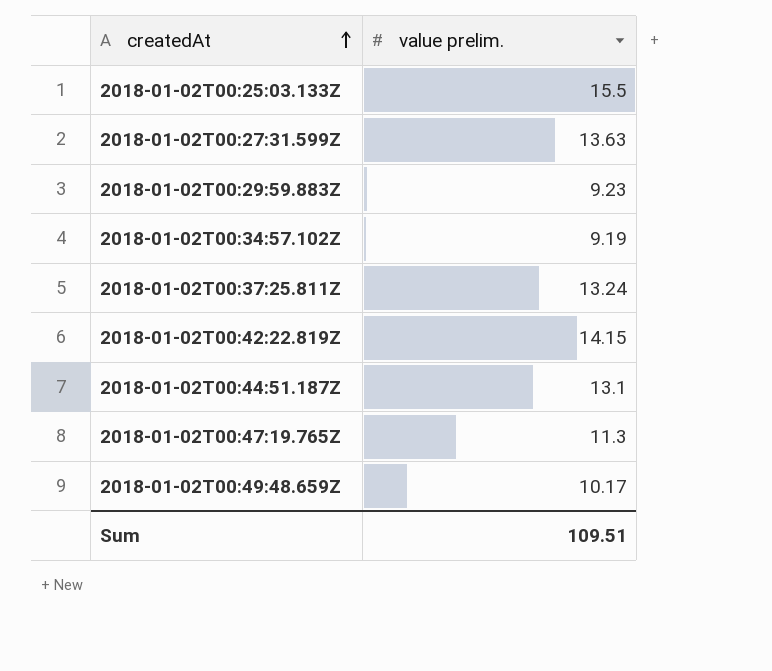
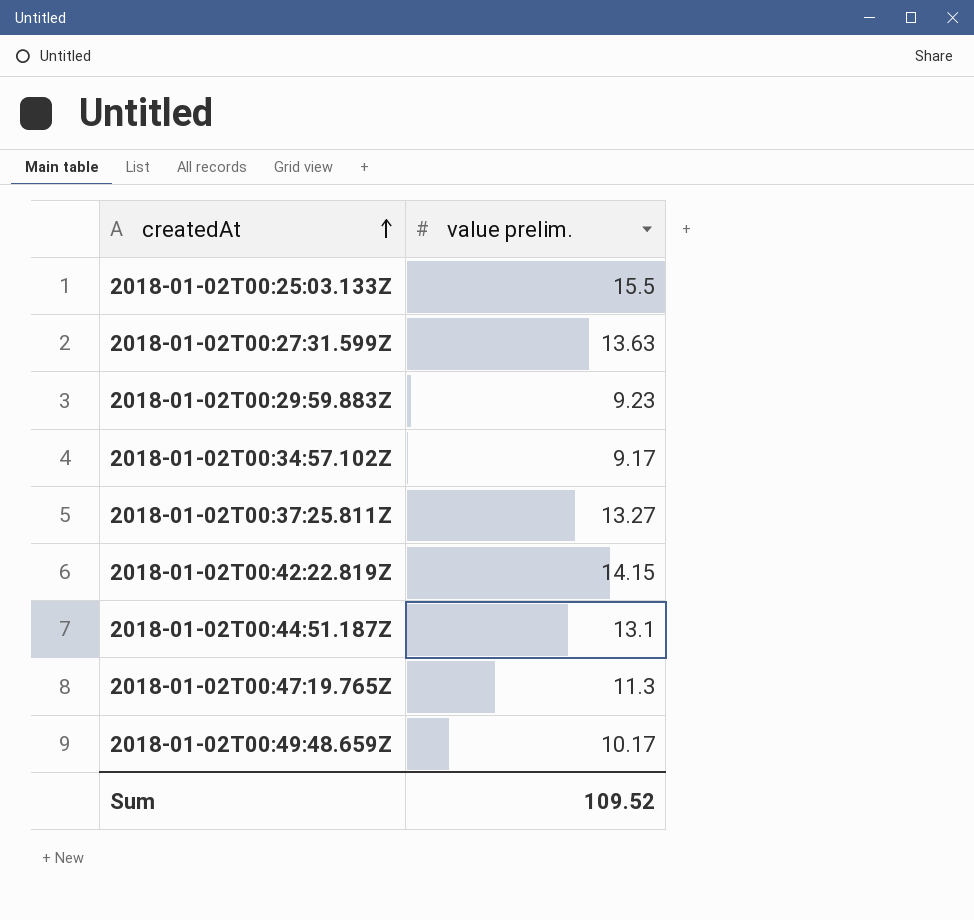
2018-01-02T00:34:57.102Z | value prelim.: 9.19 -> 9.17
2018-01-02T00:37:25.811Z | value prelim.: 13.24 -> 13.27
Sum | value prelim.: 109.51 -> 109.52

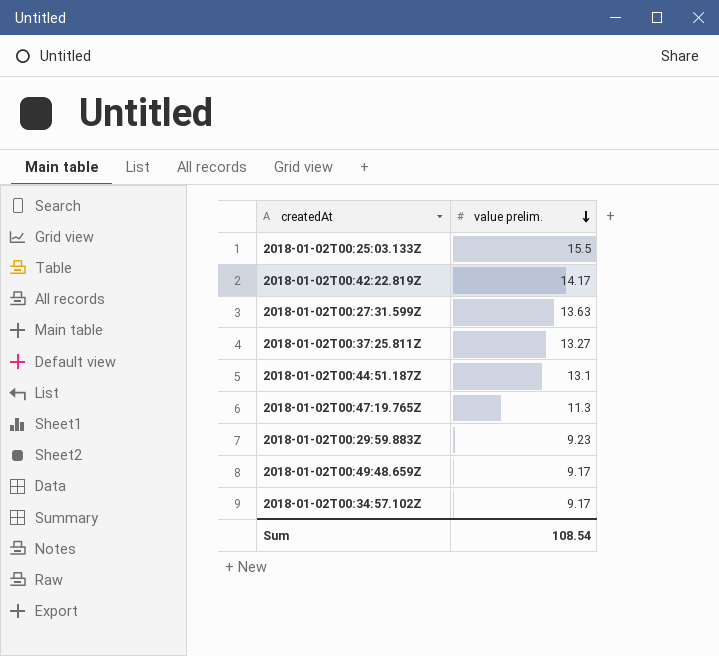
row order: createdAt ascending -> value prelim. descending
2018-01-02T00:42:22.819Z | value prelim.: 14.15 -> 14.17
2018-01-02T00:49:48.659Z | value prelim.: 10.17 -> 9.17
Sum | value prelim.: 109.52 -> 108.54

